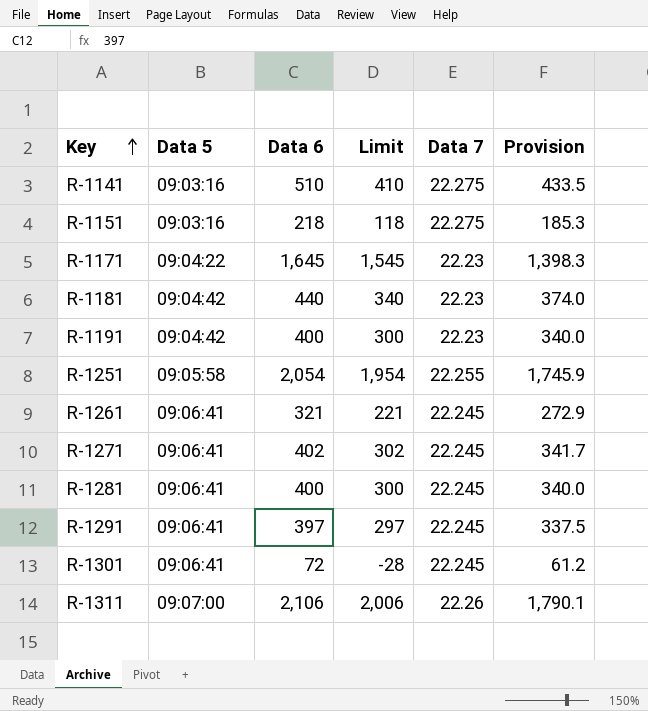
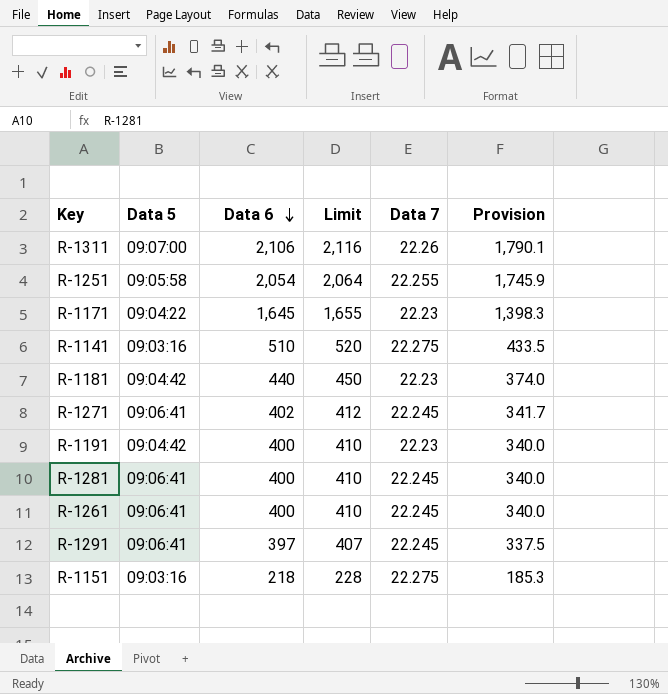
row order: Key ascending -> Data 6 descending
column Limit | formula: [Data 6] - 100 -> [Data 6] + 10
row R-1301: 09:06:41 | 72 | -28 | 22.245 | 61.2 -> none
R-1261 | Data 6: 321 -> 400
R-1261 | Provision: 272.9 -> 340.0

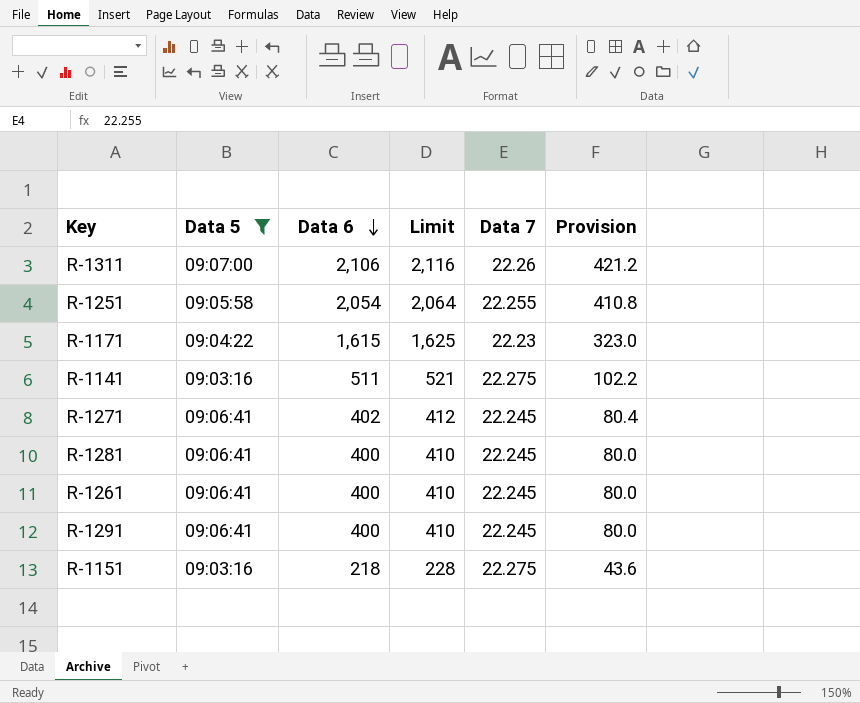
filter: none -> Data 5 != 09:04:42
column Provision | formula: [Data 6] * 0.85 -> [Data 6] * 0.2
R-1171 | Data 6: 1,645 -> 1,615
R-1171 | Limit: 1,655 -> 1,625
R-1141 | Data 6: 510 -> 511
R-1141 | Limit: 520 -> 521
R-1291 | Data 6: 397 -> 400
R-1291 | Limit: 407 -> 410

